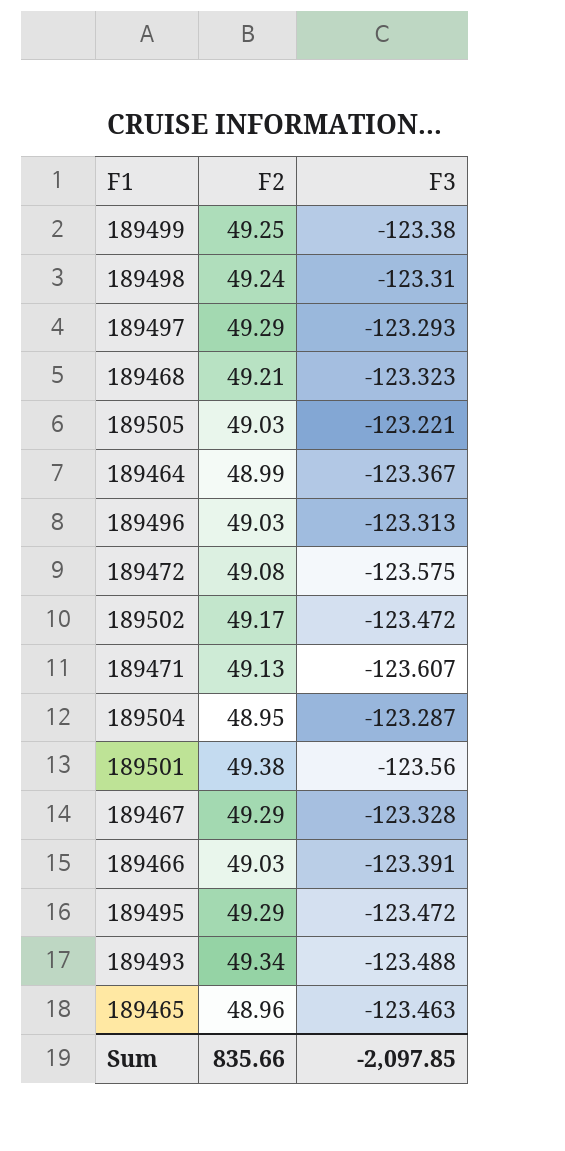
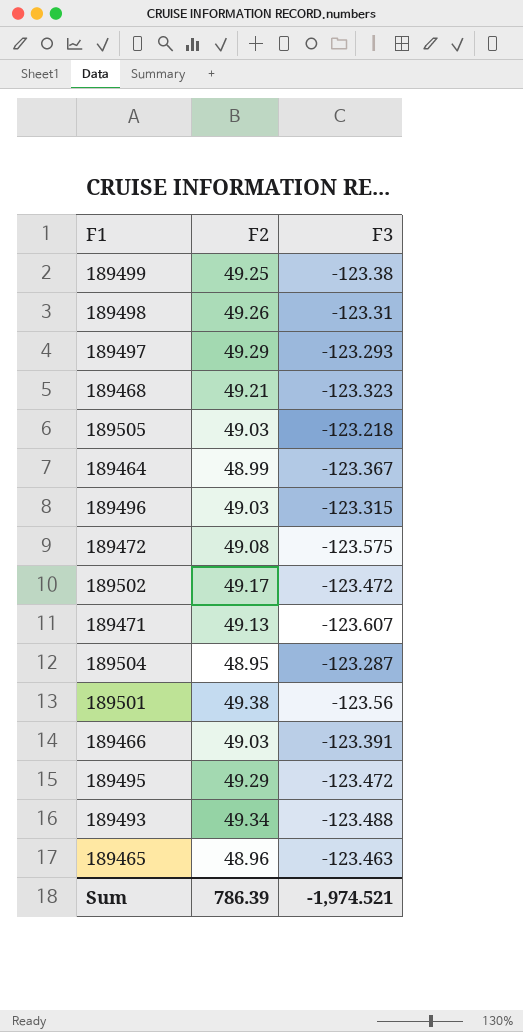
row 189467: 49.29 | -123.328 -> none
189498 | F2: 49.24 -> 49.26
189505 | F3: -123.221 -> -123.218
189496 | F3: -123.313 -> -123.315
Sum | F2: 835.66 -> 786.39
Sum | F3: -2,097.85 -> -1,974.521

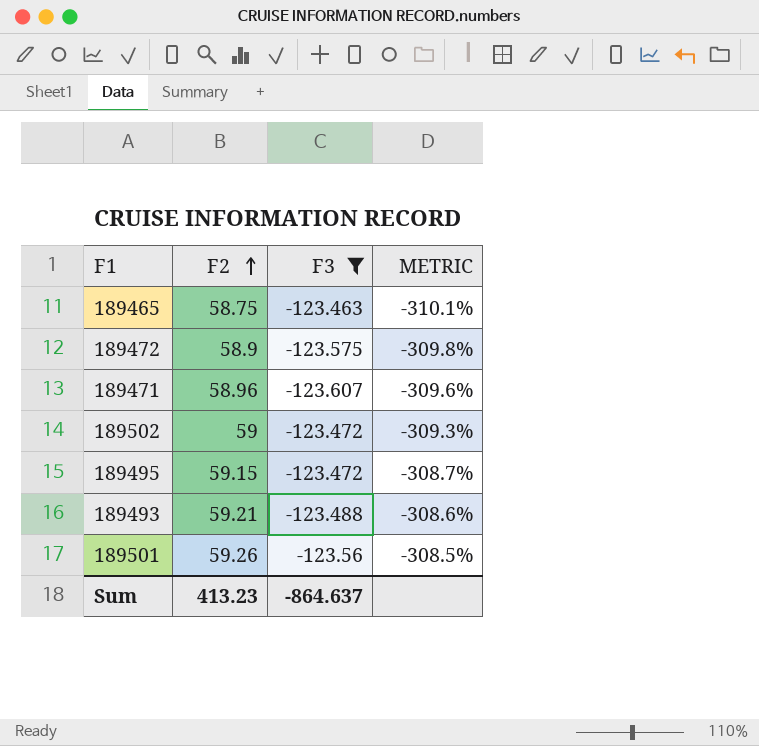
filter: none -> F3 <= -123.463
row order: none -> F2 ascending
column METRIC | formula: none -> ([F3] - [F2]) / [F2]
189465 | F2: 48.96 -> 58.75
189472 | F2: 49.08 -> 58.9
189471 | F2: 49.13 -> 58.96
189502 | F2: 49.17 -> 59
189495 | F2: 49.29 -> 59.15
189493 | F2: 49.34 -> 59.21
189501 | F2: 49.38 -> 59.26
Sum | F2: 786.39 -> 413.23
Sum | F3: -1,974.521 -> -864.637

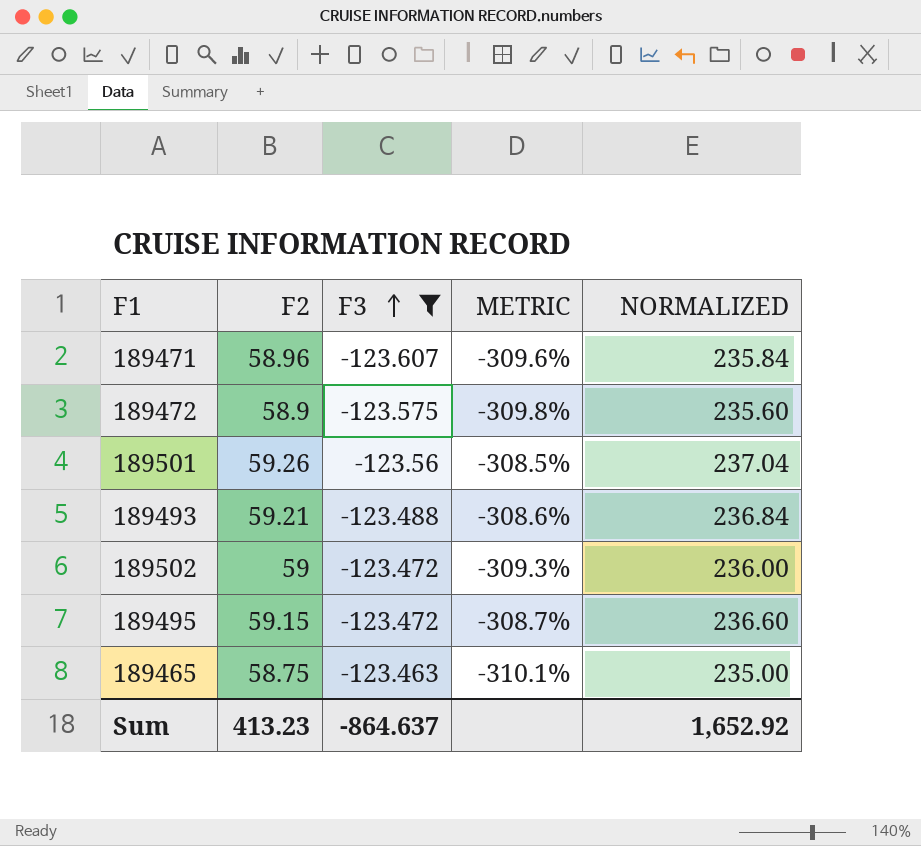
row order: F2 ascending -> F3 ascending
column NORMALIZED | formula: none -> [F2] * 4

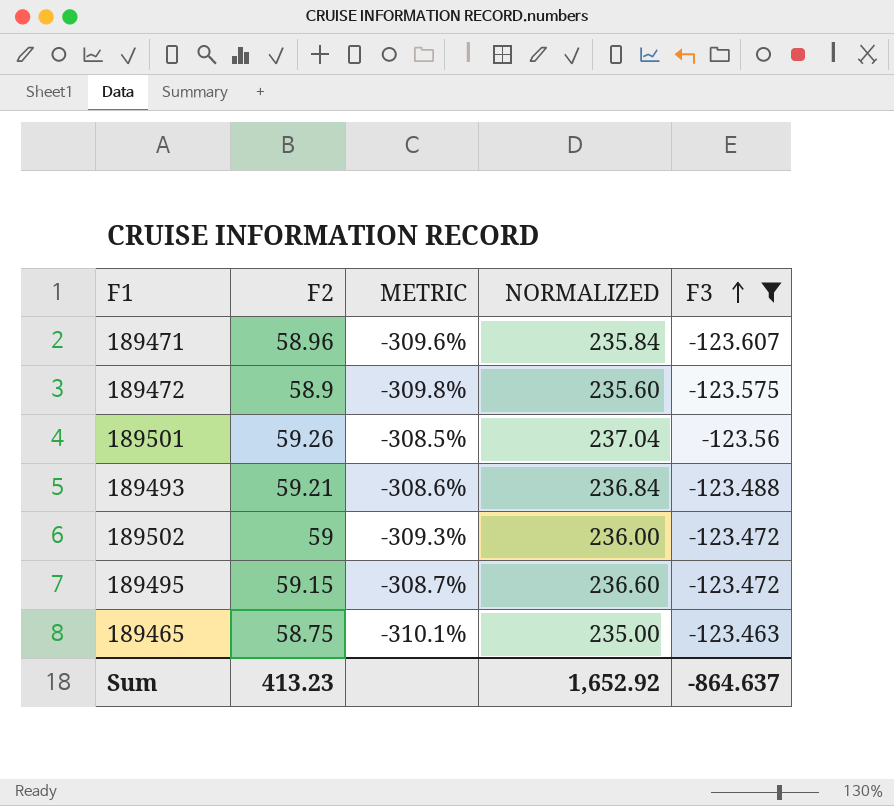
column F3 | position: 3 -> 5

